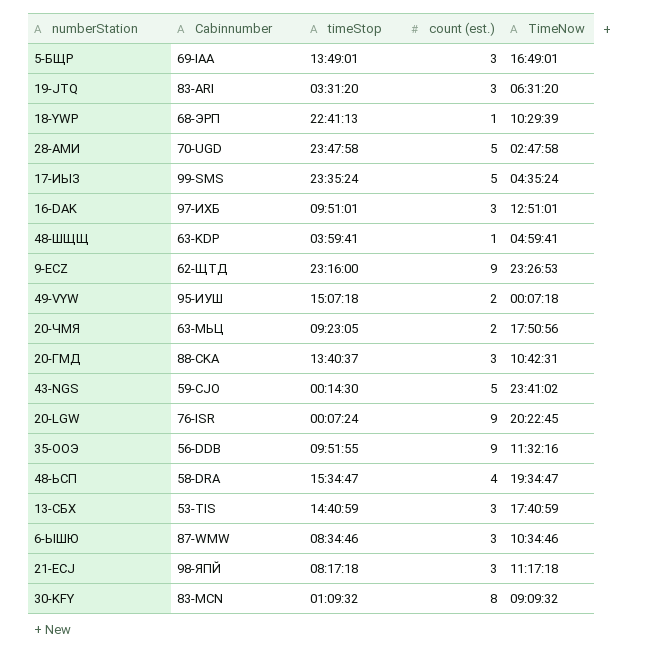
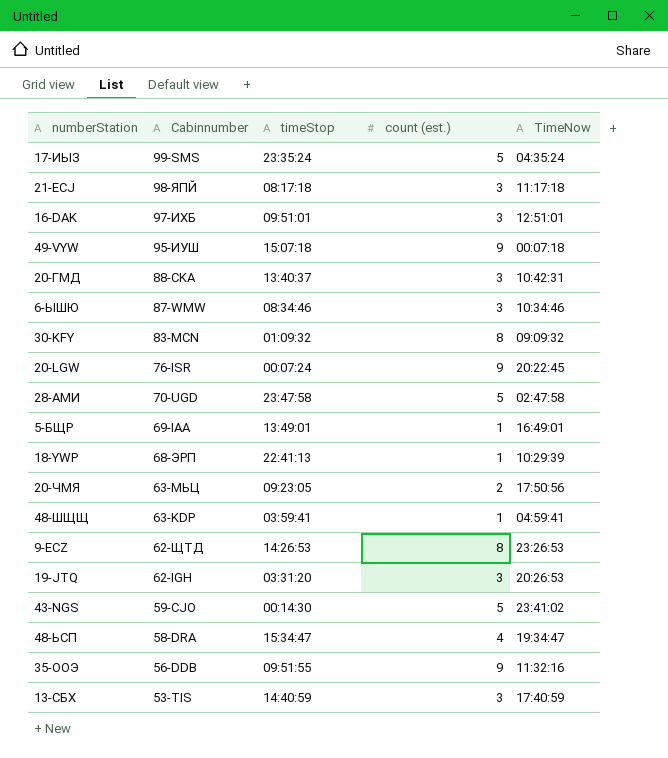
row order: none -> Cabinnumber descending
49-VYW | count (est.): 2 -> 9
5-БЩР | count (est.): 3 -> 1
9-ECZ | timeStop: 23:16:00 -> 14:26:53
9-ECZ | count (est.): 9 -> 8
19-JTQ | Cabinnumber: 83-ARI -> 62-IGH
19-JTQ | TimeNow: 06:31:20 -> 20:26:53

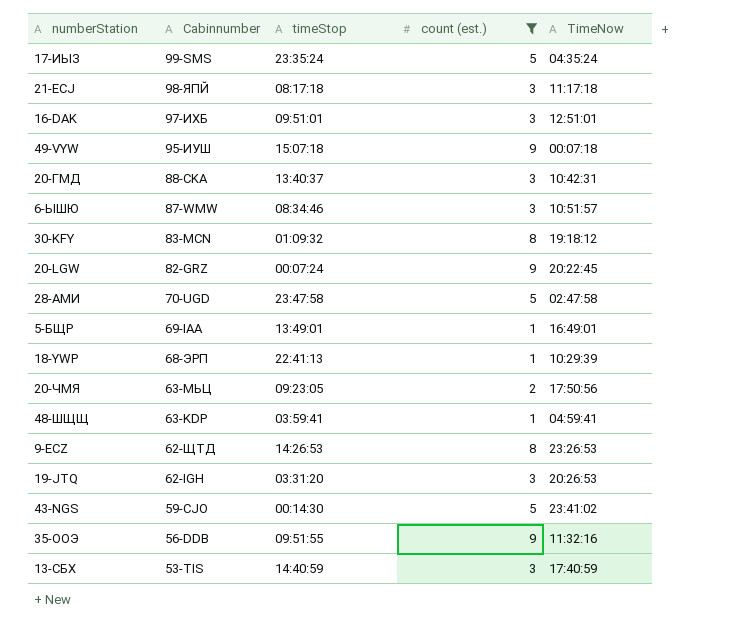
filter: none -> count (est.) != 4
6-ЫШЮ | TimeNow: 10:34:46 -> 10:51:57
30-KFY | TimeNow: 09:09:32 -> 19:18:12
20-LGW | Cabinnumber: 76-ISR -> 82-GRZ

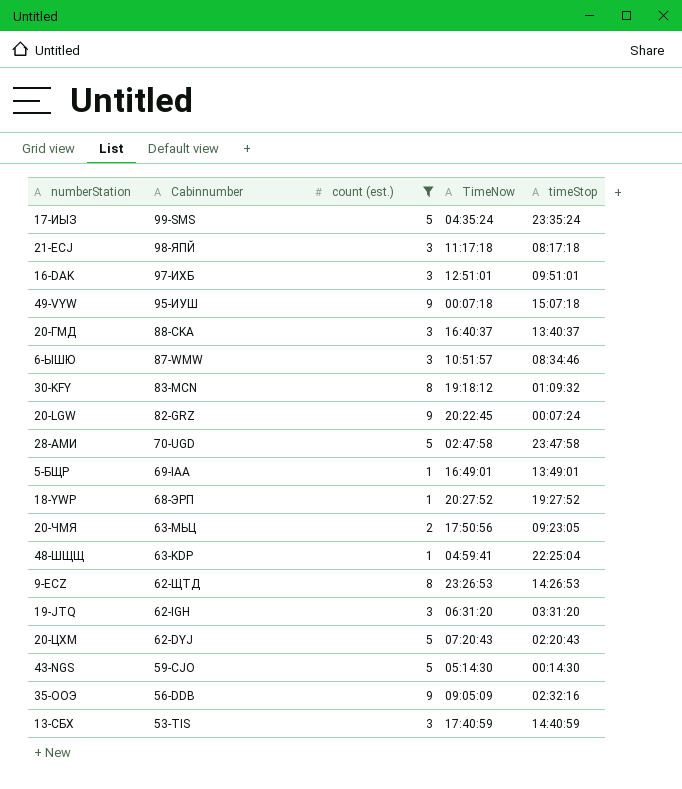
column timeStop | position: 3 -> 5
20-ГМД | TimeNow: 10:42:31 -> 16:40:37
18-YWP | TimeNow: 10:29:39 -> 20:27:52
18-YWP | timeStop: 22:41:13 -> 19:27:52
48-ШЩЩ | timeStop: 03:59:41 -> 22:25:04
19-JTQ | TimeNow: 20:26:53 -> 06:31:20
row 20-ЦХМ: none -> 62-DYJ | 5 | 07:20:43 | 02:20:43
43-NGS | TimeNow: 23:41:02 -> 05:14:30
35-ООЭ | TimeNow: 11:32:16 -> 09:05:09
35-ООЭ | timeStop: 09:51:55 -> 02:32:16

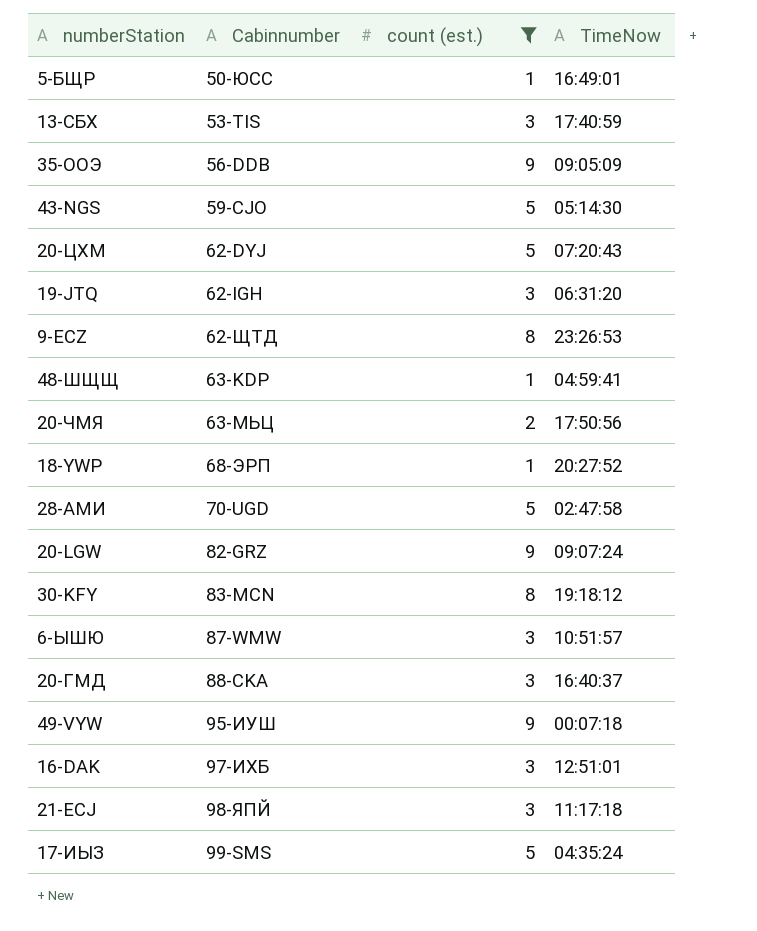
row order: Cabinnumber descending -> Cabinnumber ascending
column timeStop | position: 5 -> none
5-БЩР | Cabinnumber: 69-IAA -> 50-ЮСС
20-LGW | TimeNow: 20:22:45 -> 09:07:24

